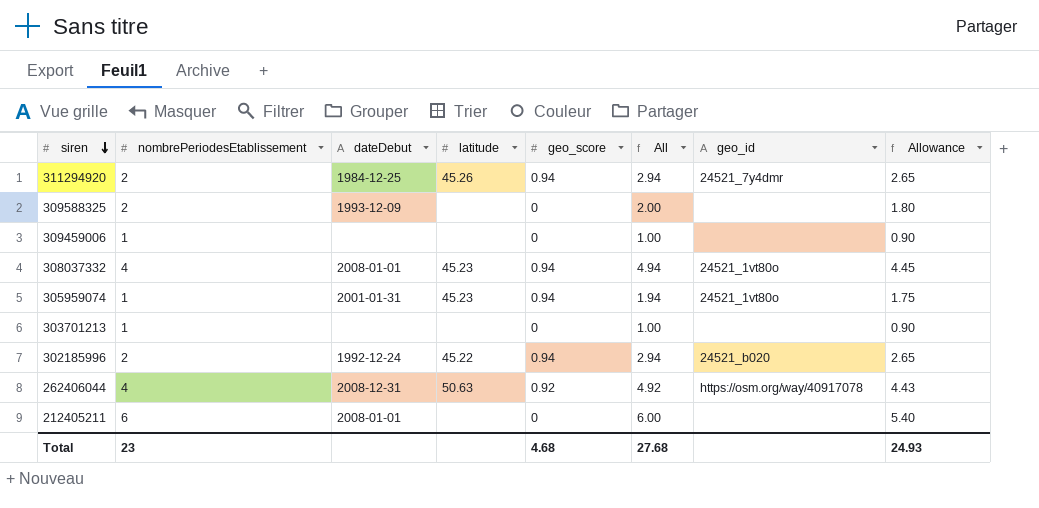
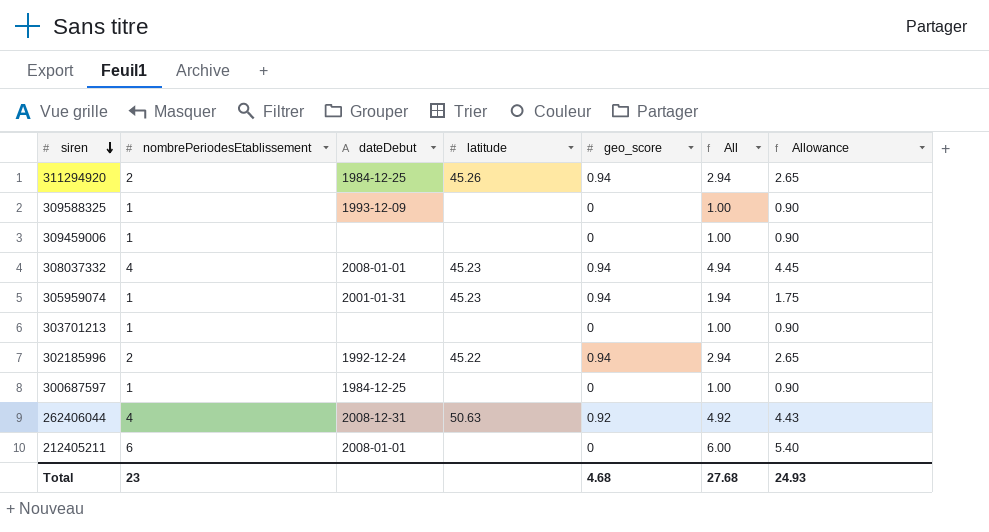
column geo_id | position: 7 -> none
309588325 | nombrePeriodesEtablissement: 2 -> 1
309588325 | All: 2.00 -> 1.00
309588325 | Allowance: 1.80 -> 0.90
row 300687597: none -> 1 | 1984-12-25 | none | 0 | 1.00 | 0.90

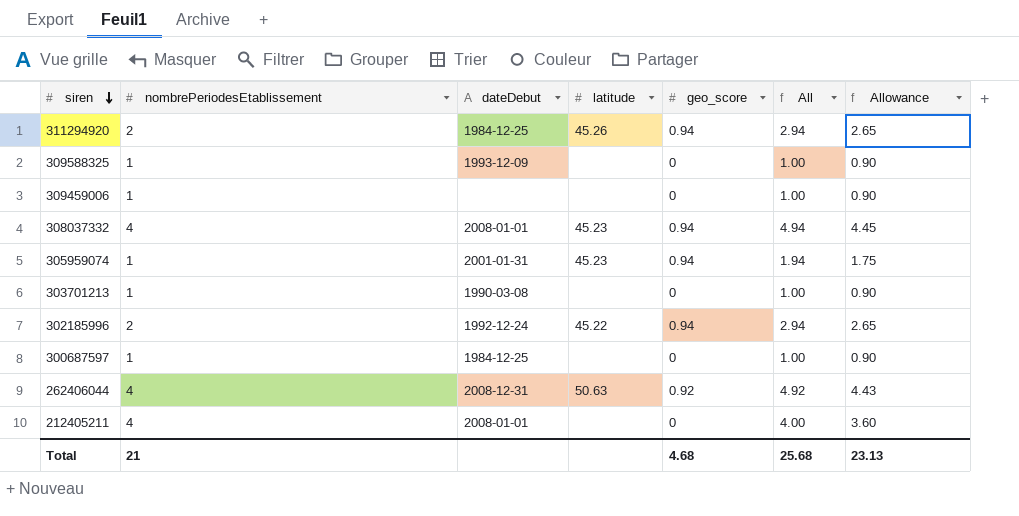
303701213 | dateDebut: none -> 1990-03-08
212405211 | nombrePeriodesEtablissement: 6 -> 4
212405211 | All: 6.00 -> 4.00
212405211 | Allowance: 5.40 -> 3.60
Total | nombrePeriodesEtablissement: 23 -> 21
Total | All: 27.68 -> 25.68
Total | Allowance: 24.93 -> 23.13

